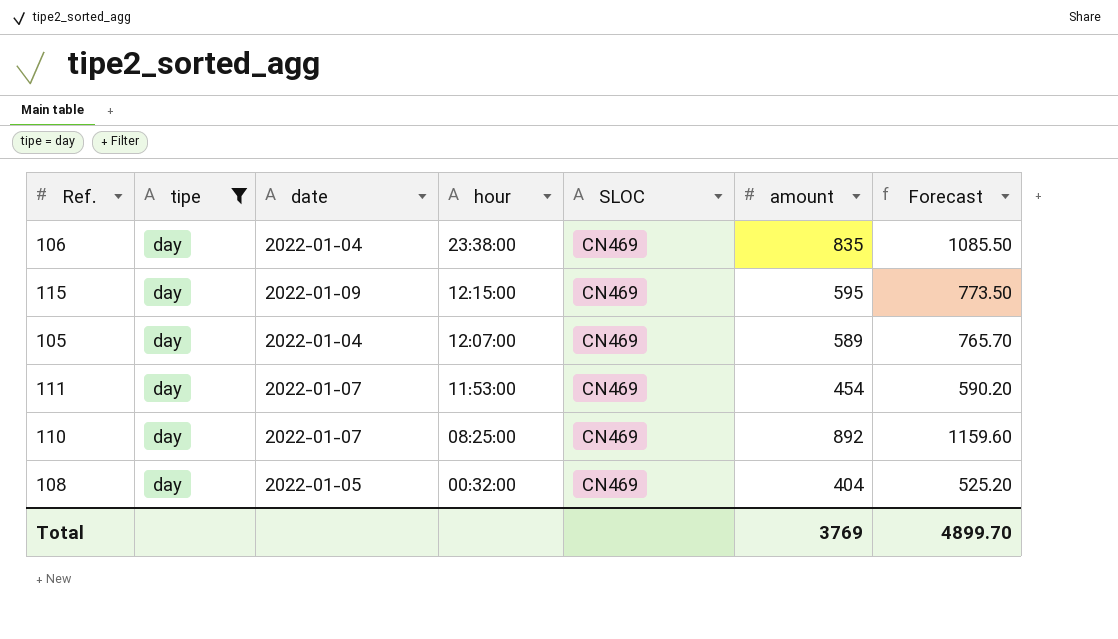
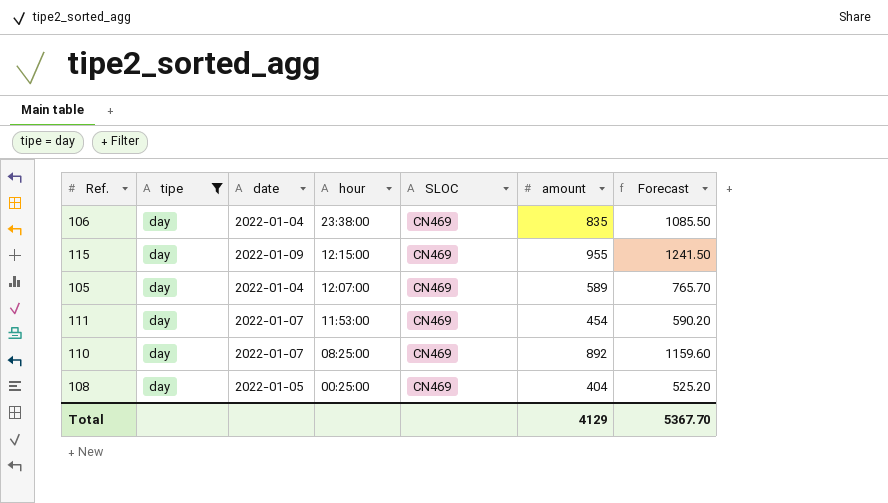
115 | amount: 595 -> 955
115 | Forecast: 773.50 -> 1241.50
108 | hour: 00:32:00 -> 00:25:00
Total | amount: 3769 -> 4129
Total | Forecast: 4899.70 -> 5367.70

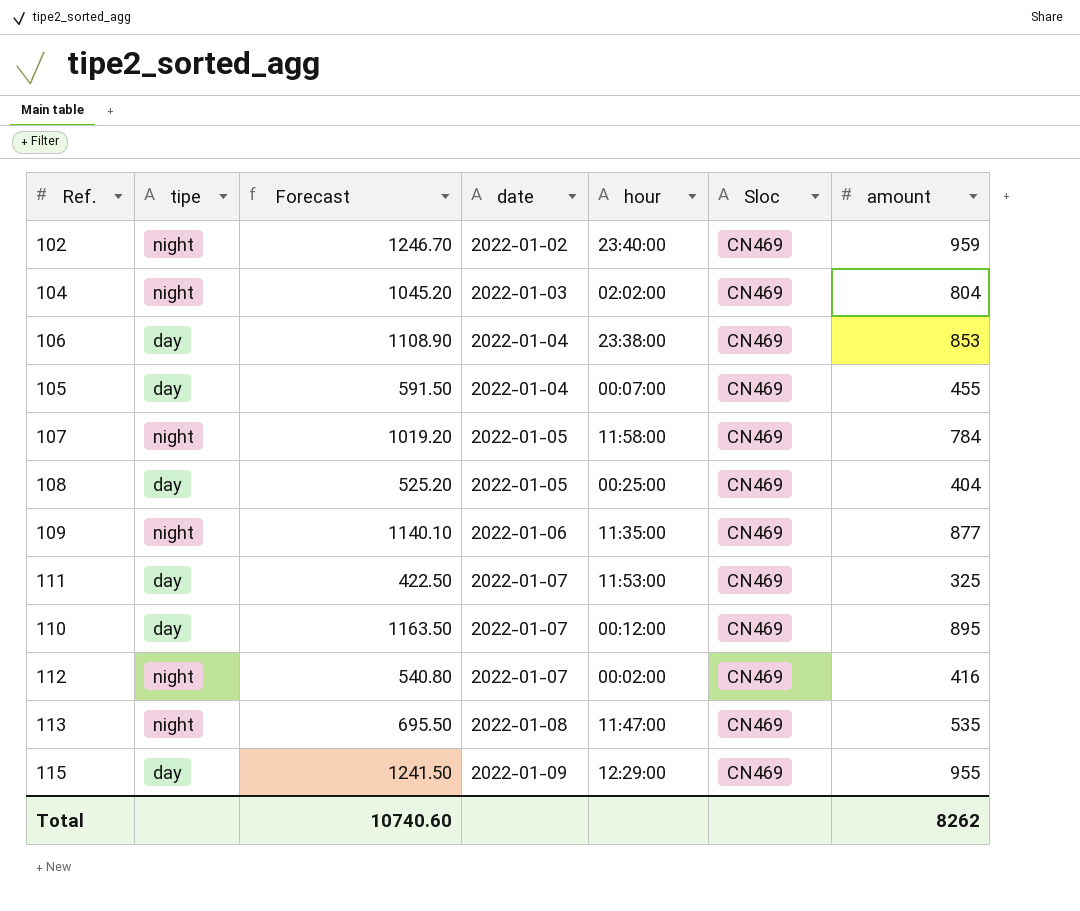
filter: tipe = day -> none
row order: hour descending -> date ascending
column Forecast | position: 7 -> 3
column name: SLOC -> Sloc
106 | Forecast: 1085.50 -> 1108.90
106 | amount: 835 -> 853
105 | Forecast: 765.70 -> 591.50
105 | hour: 12:07:00 -> 00:07:00
105 | amount: 589 -> 455
111 | Forecast: 590.20 -> 422.50
111 | amount: 454 -> 325
110 | Forecast: 1159.60 -> 1163.50
110 | hour: 08:25:00 -> 00:12:00
110 | amount: 892 -> 895
115 | hour: 12:15:00 -> 12:29:00
Total | Forecast: 5367.70 -> 10740.60
Total | amount: 4129 -> 8262

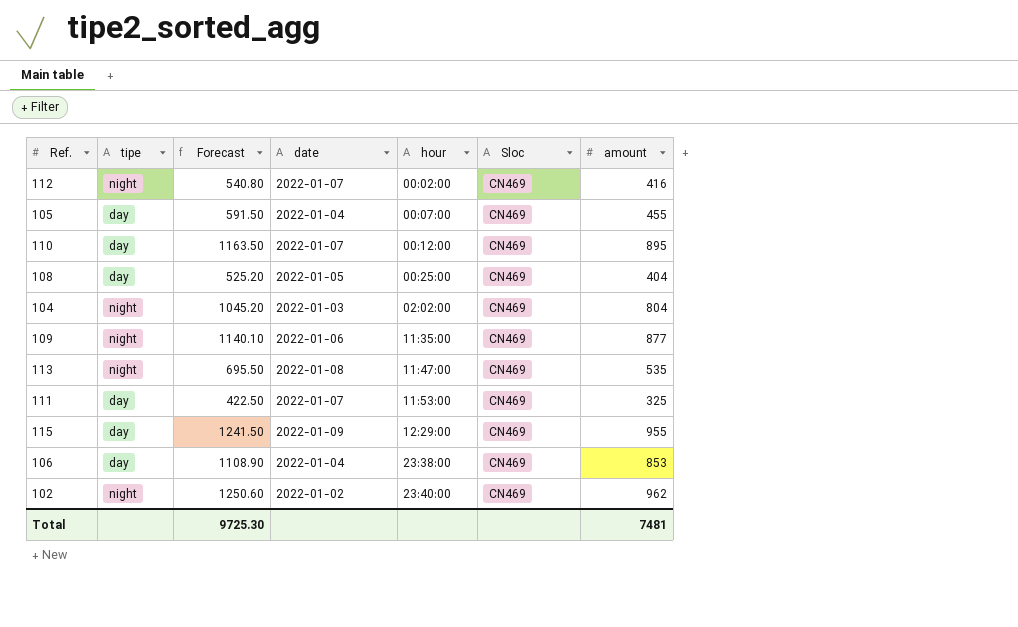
row order: date ascending -> hour ascending
row 107: night | 1019.20 | 2022-01-05 | 11:58:00 | CN469 | 784 -> none
102 | Forecast: 1246.70 -> 1250.60
102 | amount: 959 -> 962
Total | Forecast: 10740.60 -> 9725.30
Total | amount: 8262 -> 7481

